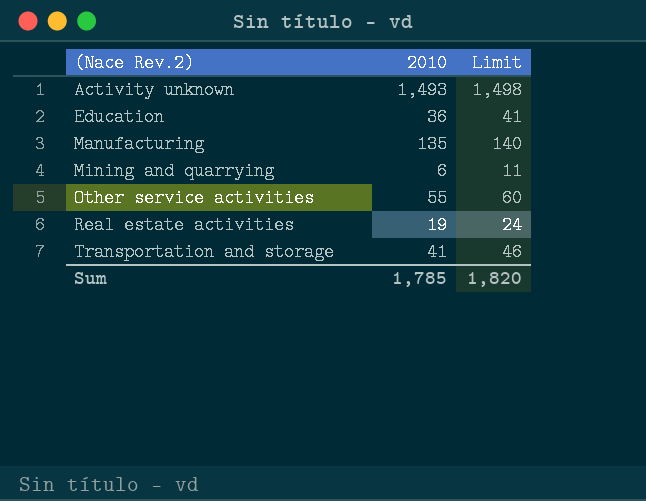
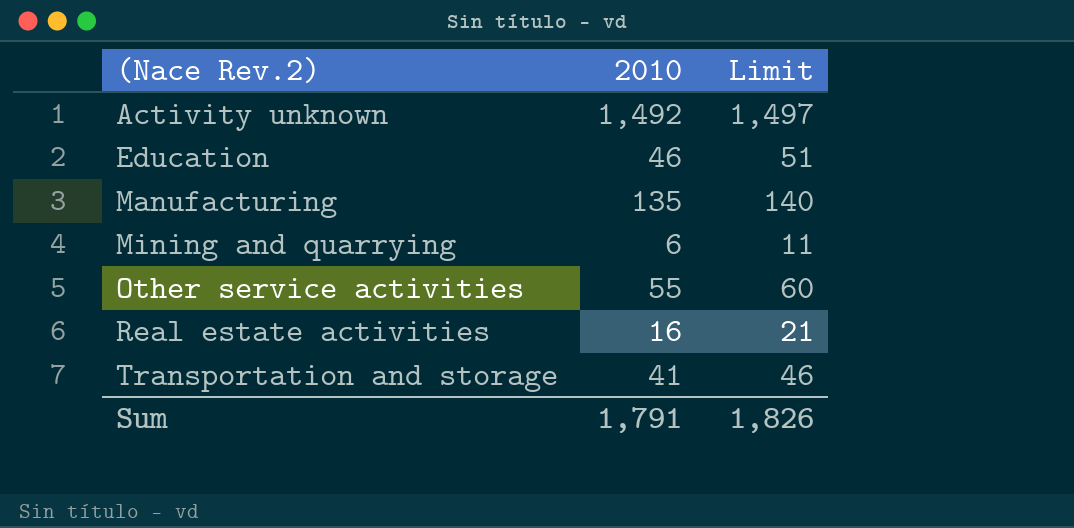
Activity unknown | 2010: 1,493 -> 1,492
Activity unknown | Limit: 1,498 -> 1,497
Education | 2010: 36 -> 46
Education | Limit: 41 -> 51
Real estate activities | 2010: 19 -> 16
Real estate activities | Limit: 24 -> 21
Sum | 2010: 1,785 -> 1,791
Sum | Limit: 1,820 -> 1,826

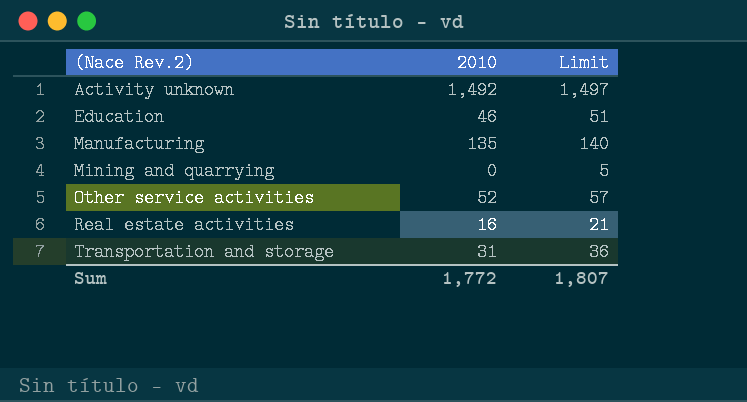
Mining and quarrying | 2010: 6 -> 0
Mining and quarrying | Limit: 11 -> 5
Other service activities | 2010: 55 -> 52
Other service activities | Limit: 60 -> 57
Transportation and storage | 2010: 41 -> 31
Transportation and storage | Limit: 46 -> 36
Sum | 2010: 1,791 -> 1,772
Sum | Limit: 1,826 -> 1,807

